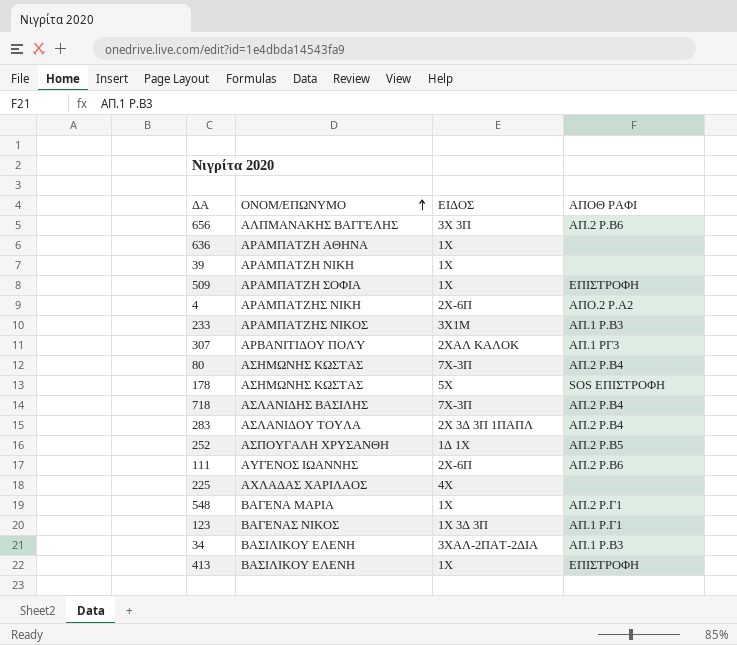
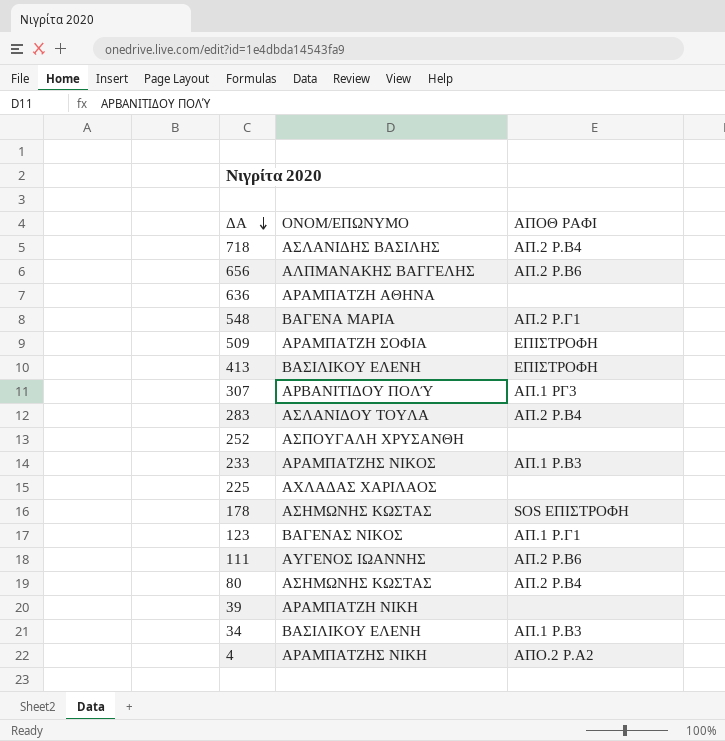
row order: ONOM/EΠΩNΥMΟ ascending -> ΔΑ descending
column ΕΙΔΟΣ | position: 3 -> none
252 | ΑΠΟΘ ΡΑΦΙ: ΑΠ.2 Ρ.Β5 -> none

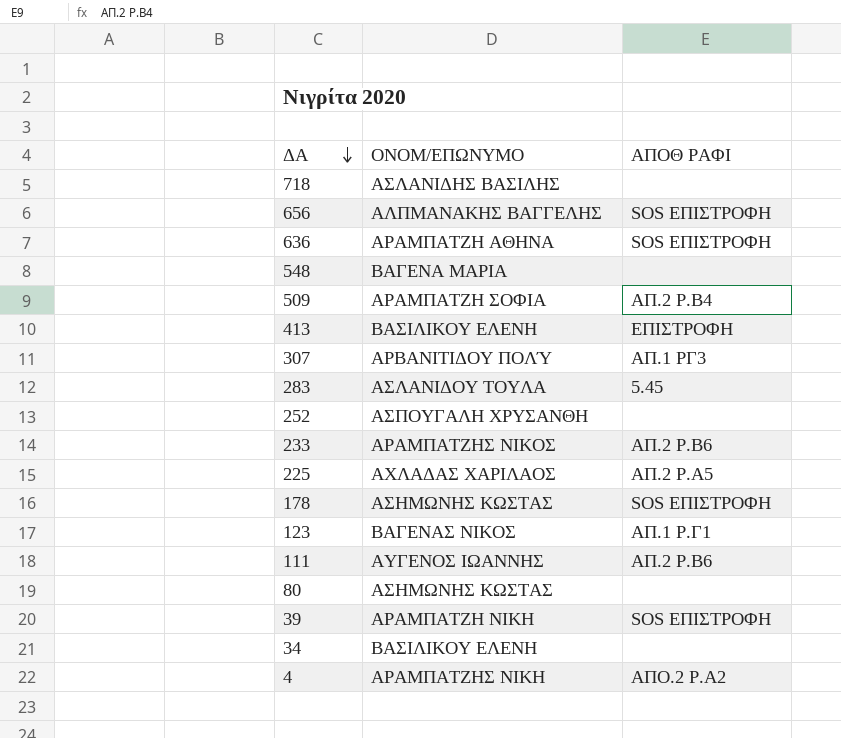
718 | ΑΠΟΘ ΡΑΦΙ: ΑΠ.2 Ρ.Β4 -> none
656 | ΑΠΟΘ ΡΑΦΙ: ΑΠ.2 Ρ.Β6 -> SOS ΕΠΙΣΤΡΟΦΗ
636 | ΑΠΟΘ ΡΑΦΙ: none -> SOS ΕΠΙΣΤΡΟΦΗ
548 | ΑΠΟΘ ΡΑΦΙ: ΑΠ.2 Ρ.Γ1 -> none
509 | ΑΠΟΘ ΡΑΦΙ: ΕΠΙΣΤΡΟΦΗ -> ΑΠ.2 Ρ.Β4
283 | ΑΠΟΘ ΡΑΦΙ: ΑΠ.2 Ρ.Β4 -> 5.45
233 | ΑΠΟΘ ΡΑΦΙ: ΑΠ.1 Ρ.Β3 -> ΑΠ.2 Ρ.Β6
225 | ΑΠΟΘ ΡΑΦΙ: none -> ΑΠ.2 Ρ.Α5
80 | ΑΠΟΘ ΡΑΦΙ: ΑΠ.2 Ρ.Β4 -> none
39 | ΑΠΟΘ ΡΑΦΙ: none -> SOS ΕΠΙΣΤΡΟΦΗ
34 | ΑΠΟΘ ΡΑΦΙ: ΑΠ.1 Ρ.Β3 -> none

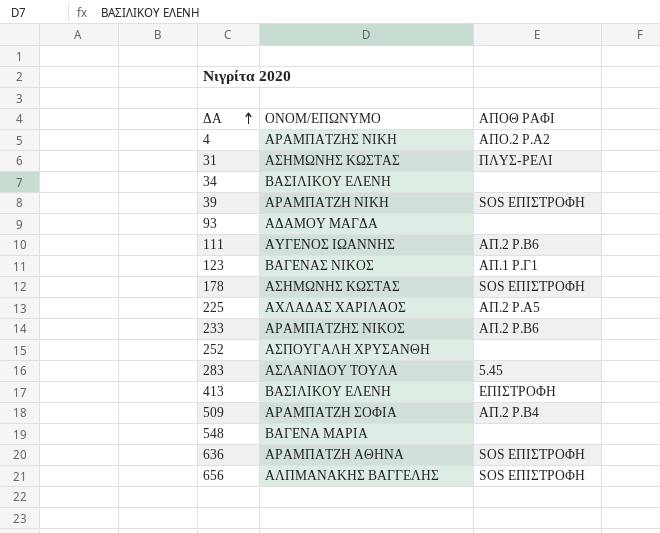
row order: ΔΑ descending -> ΔΑ ascending
row 718: ΑΣΛΑΝΙΔΗΣ ΒΑΣΙΛΗΣ | none -> none
row 307: ΑΡΒΑΝΙΤΙΔΟΥ ΠΟΛΎ | ΑΠ.1 ΡΓ3 -> none
row 80: ΑΣΗΜΩΝΗΣ ΚΩΣΤΑΣ | none -> none
row 31: none -> ΑΣΗΜΩΝΗΣ ΚΩΣΤΑΣ | ΠΛΥΣ-ΡΕΛΙ
row 93: none -> ΑΔΑΜΟΥ ΜΑΓΔΑ | none

